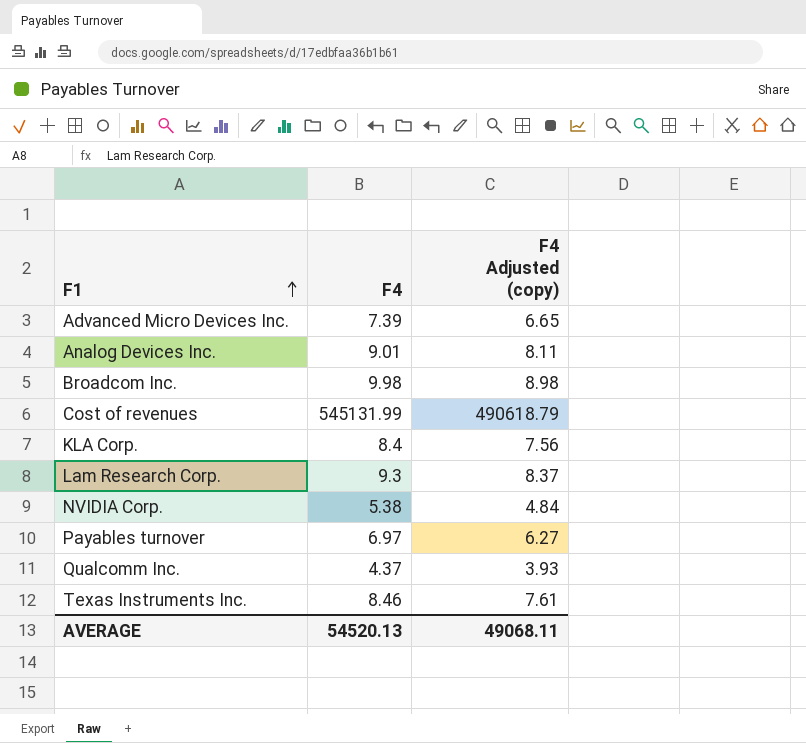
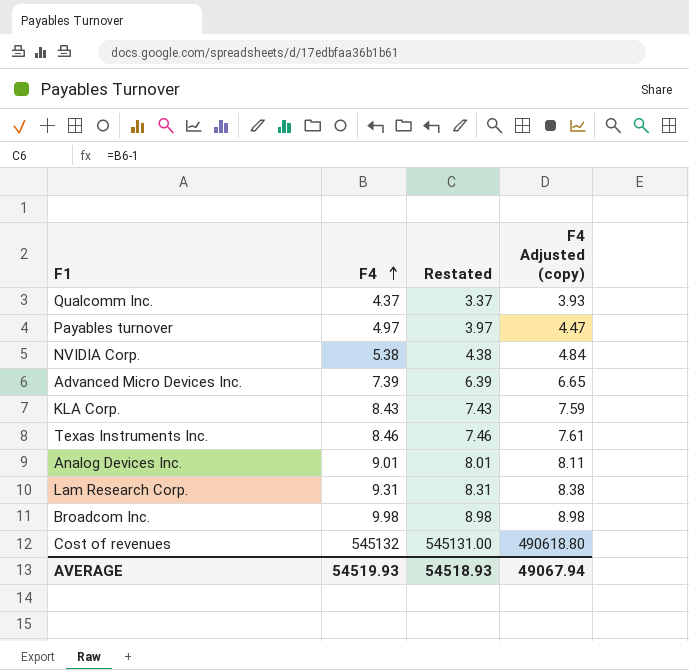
row order: F1 ascending -> F4 ascending
column Restated | formula: none -> [F4] - 1
Payables turnover | F4: 6.97 -> 4.97
Payables turnover | F4 Adjusted (copy): 6.27 -> 4.47
KLA Corp. | F4: 8.4 -> 8.43
KLA Corp. | F4 Adjusted (copy): 7.56 -> 7.59
Lam Research Corp. | F4: 9.3 -> 9.31
Lam Research Corp. | F4 Adjusted (copy): 8.37 -> 8.38
Cost of revenues | F4: 545131.99 -> 545132
Cost of revenues | F4 Adjusted (copy): 490618.79 -> 490618.80
AVERAGE | F4: 54520.13 -> 54519.93
AVERAGE | F4 Adjusted (copy): 49068.11 -> 49067.94

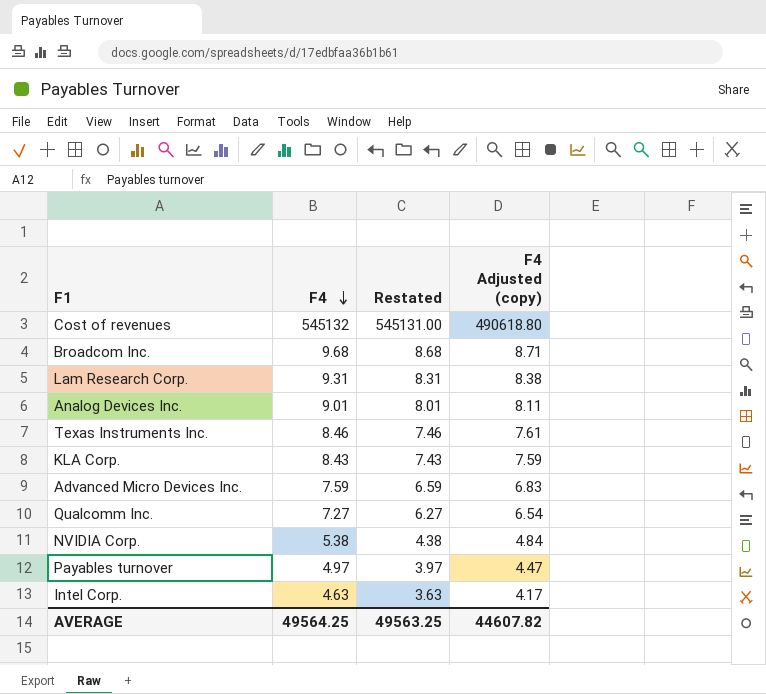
row order: F4 ascending -> F4 descending
Broadcom Inc. | F4: 9.98 -> 9.68
Broadcom Inc. | Restated: 8.98 -> 8.68
Broadcom Inc. | F4 Adjusted (copy): 8.98 -> 8.71
Advanced Micro Devices Inc. | F4: 7.39 -> 7.59
Advanced Micro Devices Inc. | Restated: 6.39 -> 6.59
Advanced Micro Devices Inc. | F4 Adjusted (copy): 6.65 -> 6.83
Qualcomm Inc. | F4: 4.37 -> 7.27
Qualcomm Inc. | Restated: 3.37 -> 6.27
Qualcomm Inc. | F4 Adjusted (copy): 3.93 -> 6.54
row Intel Corp.: none -> 4.63 | 3.63 | 4.17
AVERAGE | F4: 54519.93 -> 49564.25
AVERAGE | Restated: 54518.93 -> 49563.25
AVERAGE | F4 Adjusted (copy): 49067.94 -> 44607.82

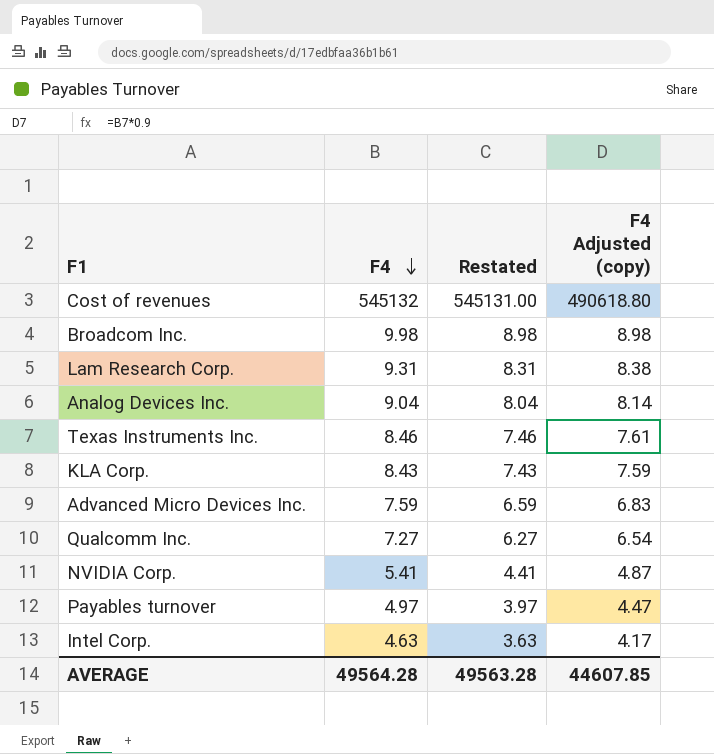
Broadcom Inc. | F4: 9.68 -> 9.98
Broadcom Inc. | Restated: 8.68 -> 8.98
Broadcom Inc. | F4 Adjusted (copy): 8.71 -> 8.98
Analog Devices Inc. | F4: 9.01 -> 9.04
Analog Devices Inc. | Restated: 8.01 -> 8.04
Analog Devices Inc. | F4 Adjusted (copy): 8.11 -> 8.14
NVIDIA Corp. | F4: 5.38 -> 5.41
NVIDIA Corp. | Restated: 4.38 -> 4.41
NVIDIA Corp. | F4 Adjusted (copy): 4.84 -> 4.87
AVERAGE | F4: 49564.25 -> 49564.28
AVERAGE | Restated: 49563.25 -> 49563.28
AVERAGE | F4 Adjusted (copy): 44607.82 -> 44607.85

